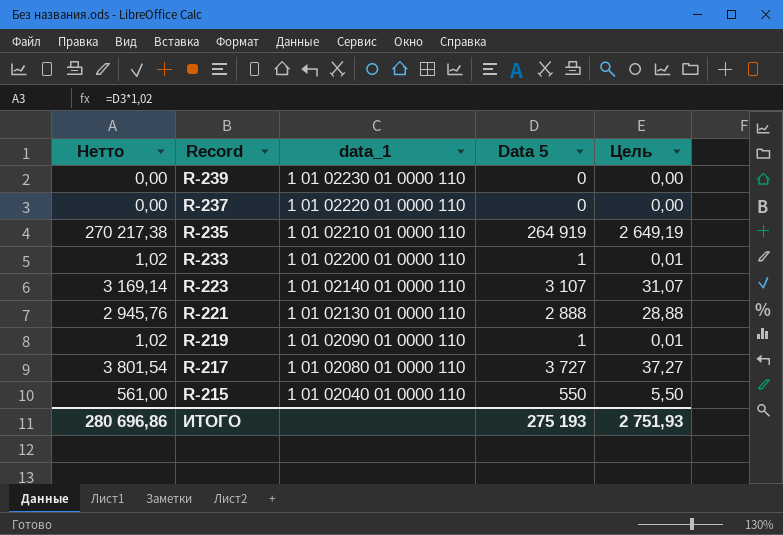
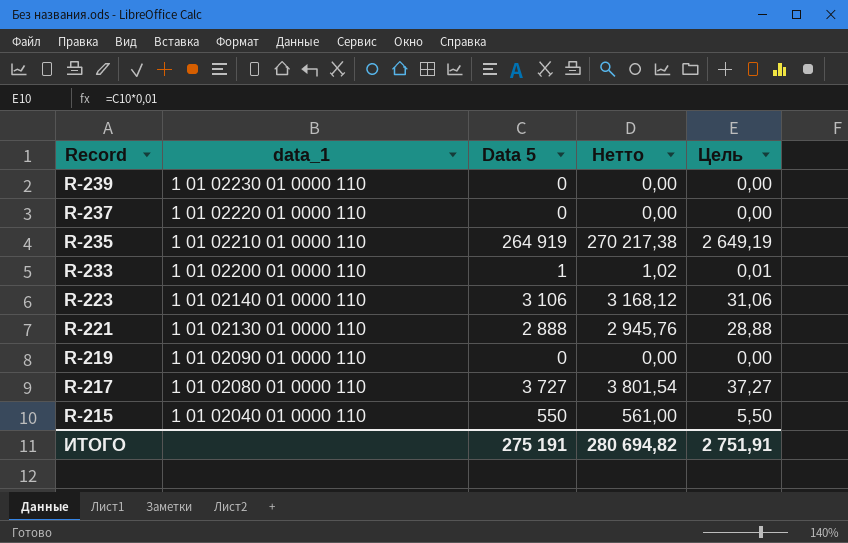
column Нетто | position: 1 -> 4
R-223 | Data 5: 3 107 -> 3 106
R-223 | Нетто: 3 169,14 -> 3 168,12
R-223 | Цель: 31,07 -> 31,06
R-219 | Data 5: 1 -> 0
R-219 | Нетто: 1,02 -> 0,00
R-219 | Цель: 0,01 -> 0,00
ИТОГО | Data 5: 275 193 -> 275 191
ИТОГО | Нетто: 280 696,86 -> 280 694,82
ИТОГО | Цель: 2 751,93 -> 2 751,91

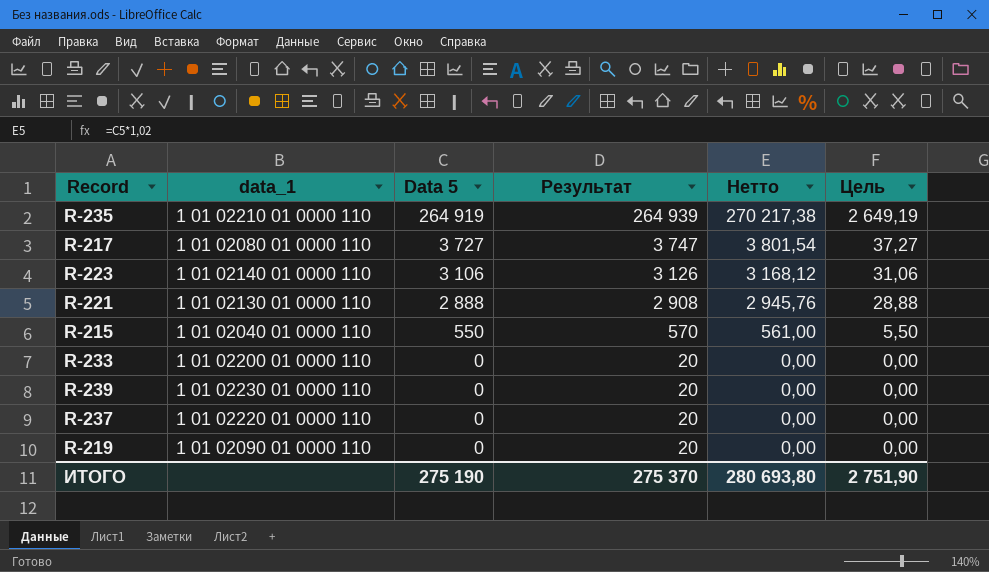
row order: Record descending -> Data 5 descending
column Результат | formula: none -> [Data 5] + 20
R-233 | Data 5: 1 -> 0
R-233 | Нетто: 1,02 -> 0,00
R-233 | Цель: 0,01 -> 0,00
ИТОГО | Data 5: 275 191 -> 275 190
ИТОГО | Нетто: 280 694,82 -> 280 693,80
ИТОГО | Цель: 2 751,91 -> 2 751,90

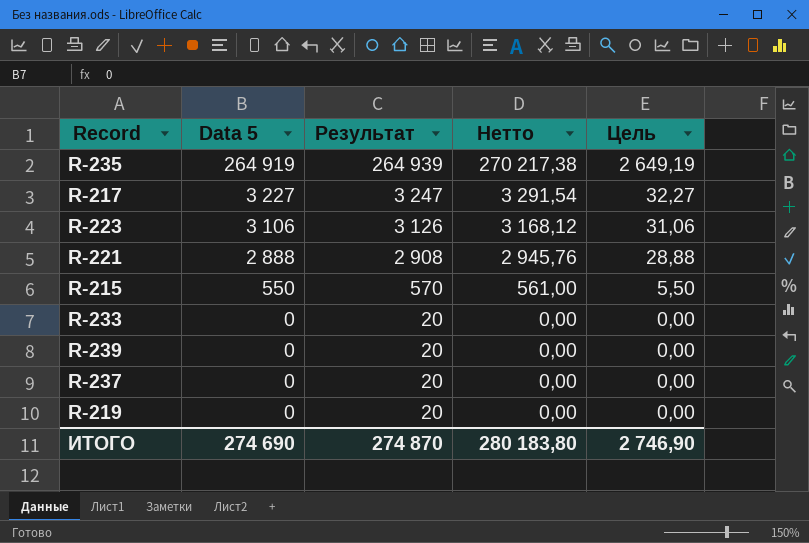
column data_1 | position: 2 -> none
R-217 | Data 5: 3 727 -> 3 227
R-217 | Результат: 3 747 -> 3 247
R-217 | Нетто: 3 801,54 -> 3 291,54
R-217 | Цель: 37,27 -> 32,27
ИТОГО | Data 5: 275 190 -> 274 690
ИТОГО | Результат: 275 370 -> 274 870
ИТОГО | Нетто: 280 693,80 -> 280 183,80
ИТОГО | Цель: 2 751,90 -> 2 746,90

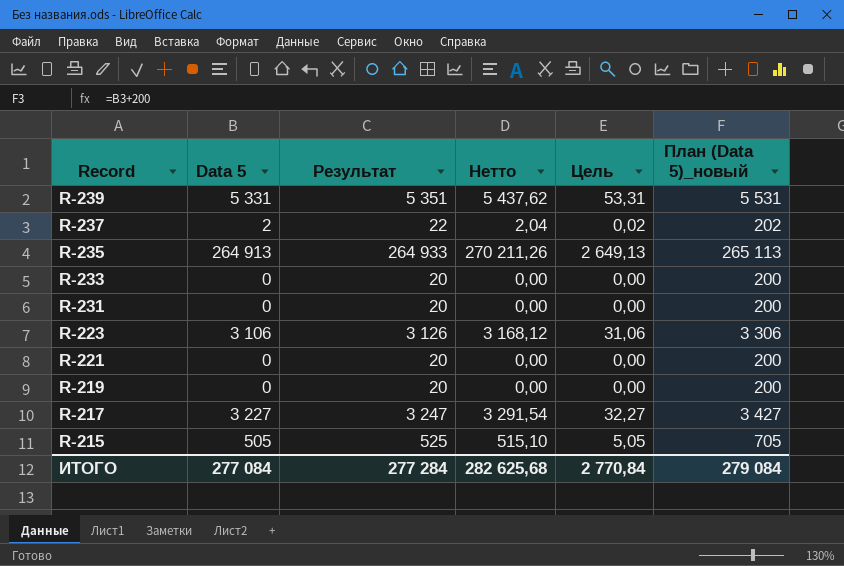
row order: Data 5 descending -> Record descending
column План (Data 5)_новый | formula: none -> [Data 5] + 200
R-239 | Data 5: 0 -> 5 331
R-239 | Результат: 20 -> 5 351
R-239 | Нетто: 0,00 -> 5 437,62
R-239 | Цель: 0,00 -> 53,31
R-237 | Data 5: 0 -> 2
R-237 | Результат: 20 -> 22
R-237 | Нетто: 0,00 -> 2,04
R-237 | Цель: 0,00 -> 0,02
R-235 | Data 5: 264 919 -> 264 913
R-235 | Результат: 264 939 -> 264 933
R-235 | Нетто: 270 217,38 -> 270 211,26
R-235 | Цель: 2 649,19 -> 2 649,13
row R-231: none -> 0 | 20 | 0,00 | 0,00 | 200
R-221 | Data 5: 2 888 -> 0
R-221 | Результат: 2 908 -> 20
R-221 | Нетто: 2 945,76 -> 0,00
R-221 | Цель: 28,88 -> 0,00
R-215 | Data 5: 550 -> 505
R-215 | Результат: 570 -> 525
R-215 | Нетто: 561,00 -> 515,10
R-215 | Цель: 5,50 -> 5,05
ИТОГО | Data 5: 274 690 -> 277 084
ИТОГО | Результат: 274 870 -> 277 284
ИТОГО | Нетто: 280 183,80 -> 282 625,68
ИТОГО | Цель: 2 746,90 -> 2 770,84

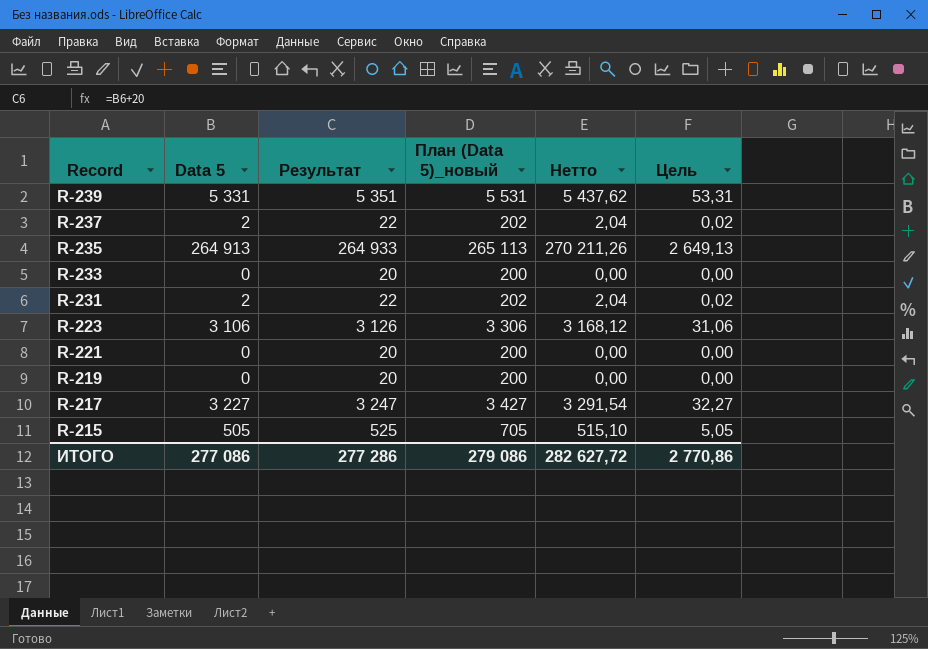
column План (Data 5)_новый | position: 6 -> 4
R-231 | Data 5: 0 -> 2
R-231 | Результат: 20 -> 22
R-231 | План (Data 5)_новый: 200 -> 202
R-231 | Нетто: 0,00 -> 2,04
R-231 | Цель: 0,00 -> 0,02
ИТОГО | Data 5: 277 084 -> 277 086
ИТОГО | Результат: 277 284 -> 277 286
ИТОГО | План (Data 5)_новый: 279 084 -> 279 086
ИТОГО | Нетто: 282 625,68 -> 282 627,72
ИТОГО | Цель: 2 770,84 -> 2 770,86

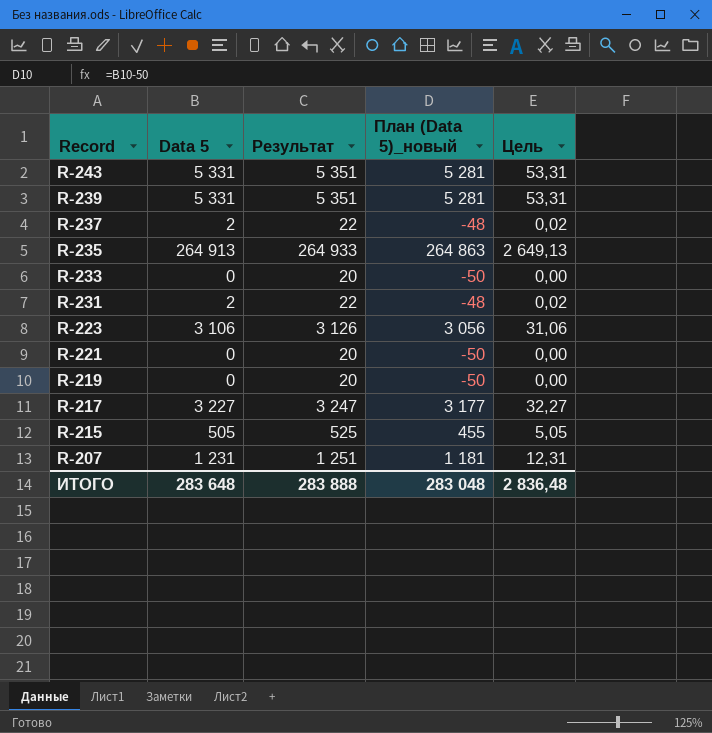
column Нетто | formula: [Data 5] * 1,02 -> none
column План (Data 5)_новый | formula: [Data 5] + 200 -> [Data 5] - 50
row R-243: none -> 5 331 | 5 351 | 5 281 | 53,31
row R-207: none -> 1 231 | 1 251 | 1 181 | 12,31
ИТОГО | Data 5: 277 086 -> 283 648
ИТОГО | Результат: 277 286 -> 283 888
ИТОГО | План (Data 5)_новый: 279 086 -> 283 048
ИТОГО | Цель: 2 770,86 -> 2 836,48

